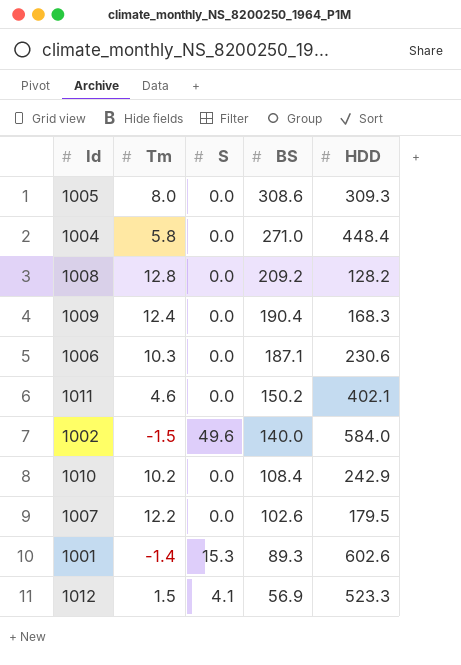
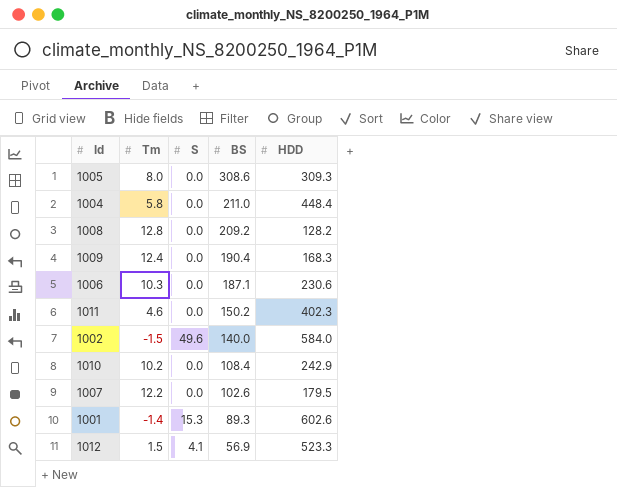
1004 | BS: 271.0 -> 211.0
1011 | HDD: 402.1 -> 402.3

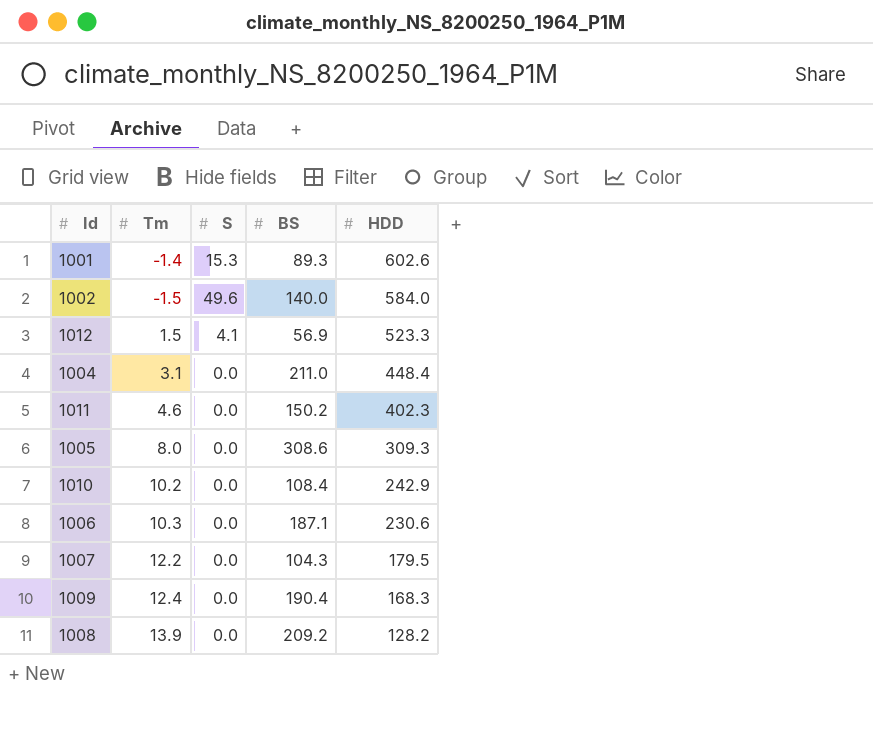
row order: BS descending -> HDD descending
1004 | Tm: 5.8 -> 3.1
1007 | BS: 102.6 -> 104.3
1008 | Tm: 12.8 -> 13.9

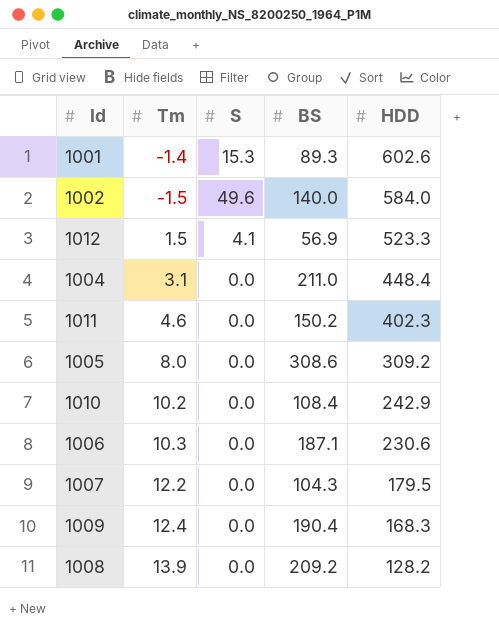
1005 | HDD: 309.3 -> 309.2

